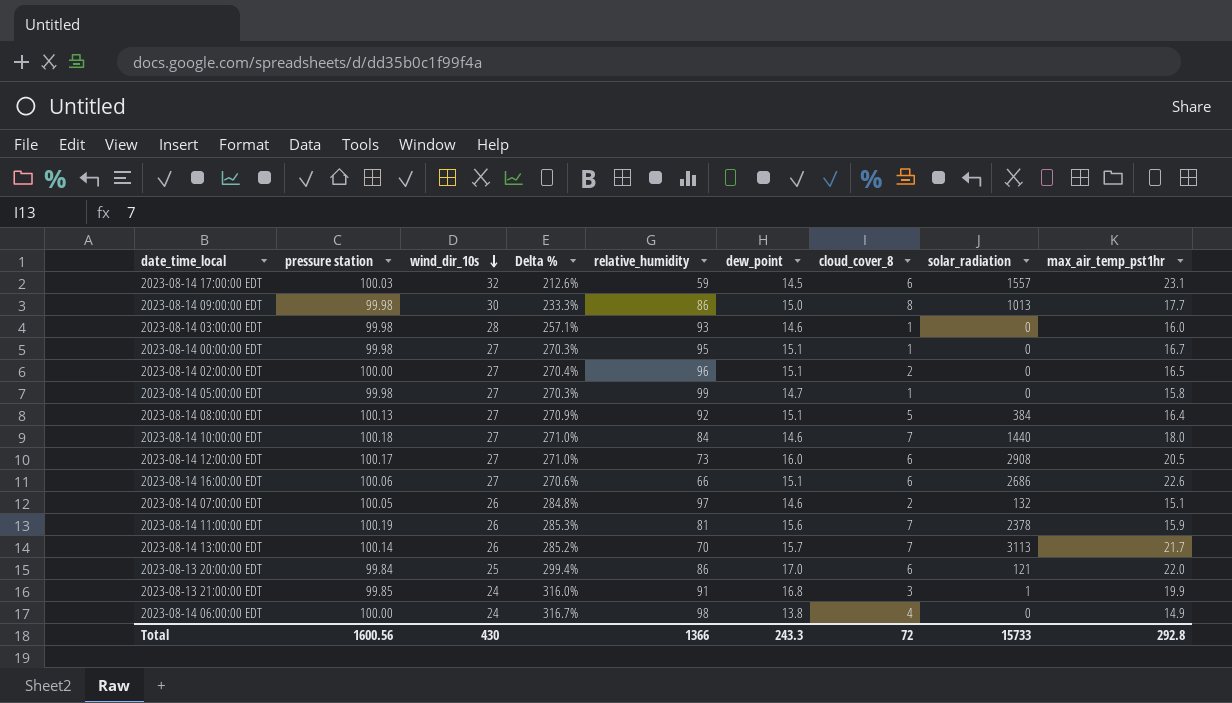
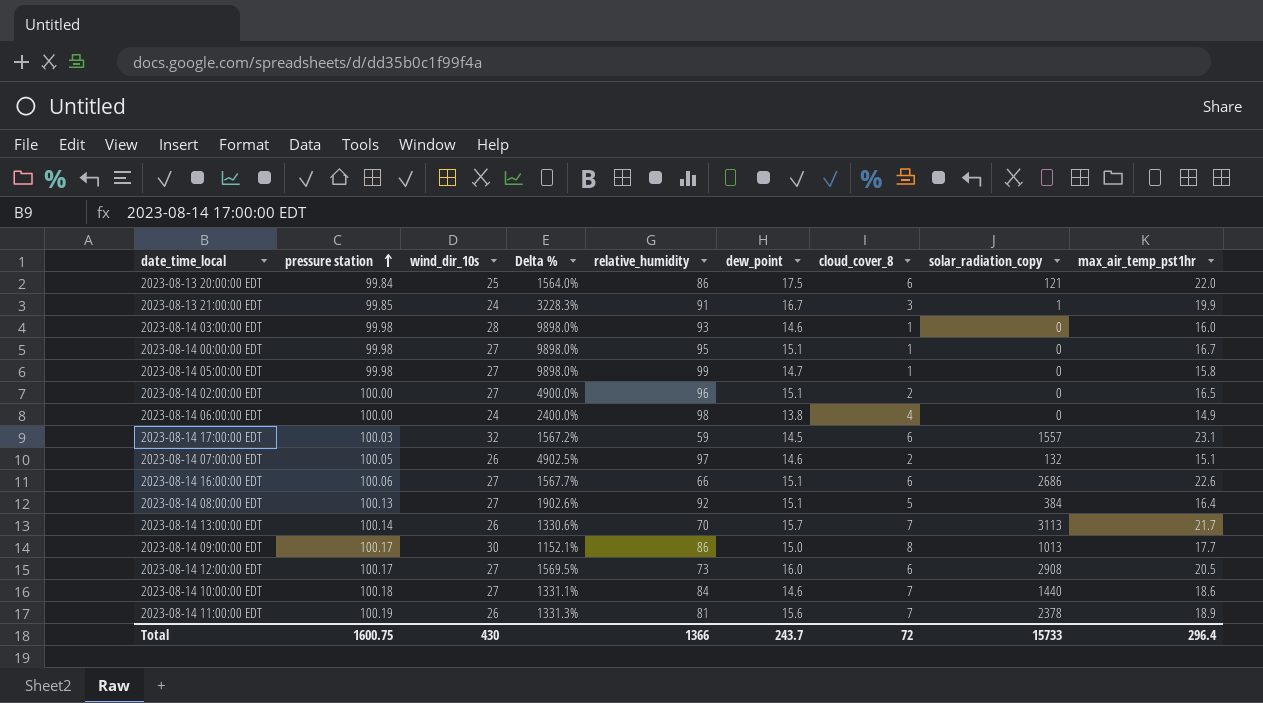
row order: wind_dir_10s descending -> pressure station ascending
column Delta % | formula: ([pressure station] - [wind_dir_10s]) / [wind_dir_10s] -> ([pressure station] - [cloud_cover_8]) / [cloud_cover_8]
column name: solar_radiation -> solar_radiation_copy
2023-08-13 20:00:00 EDT | dew_point: 17.0 -> 17.5
2023-08-13 21:00:00 EDT | dew_point: 16.8 -> 16.7
2023-08-14 09:00:00 EDT | pressure station: 99.98 -> 100.17
2023-08-14 10:00:00 EDT | max_air_temp_pst1hr: 18.0 -> 18.6
2023-08-14 11:00:00 EDT | max_air_temp_pst1hr: 15.9 -> 18.9
Total | pressure station: 1600.56 -> 1600.75
Total | dew_point: 243.3 -> 243.7
Total | max_air_temp_pst1hr: 292.8 -> 296.4

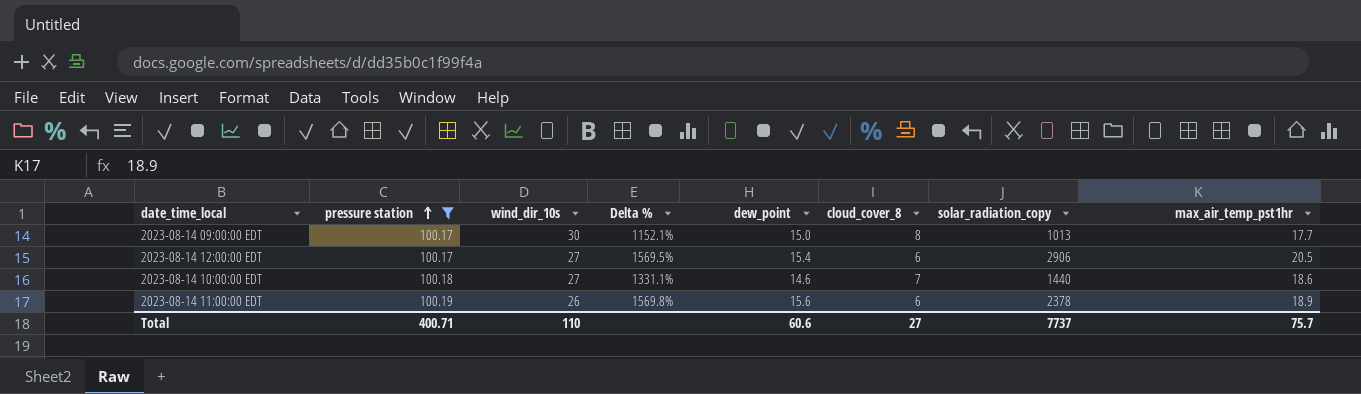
filter: none -> pressure station >= 100.17
column relative_humidity | position: 5 -> none
2023-08-14 12:00:00 EDT | dew_point: 16.0 -> 15.4
2023-08-14 12:00:00 EDT | solar_radiation_copy: 2908 -> 2906
2023-08-14 11:00:00 EDT | Delta %: 1331.3% -> 1569.8%
2023-08-14 11:00:00 EDT | cloud_cover_8: 7 -> 6
Total | pressure station: 1600.75 -> 400.71
Total | wind_dir_10s: 430 -> 110
Total | dew_point: 243.7 -> 60.6
Total | cloud_cover_8: 72 -> 27
Total | solar_radiation_copy: 15733 -> 7737
Total | max_air_temp_pst1hr: 296.4 -> 75.7

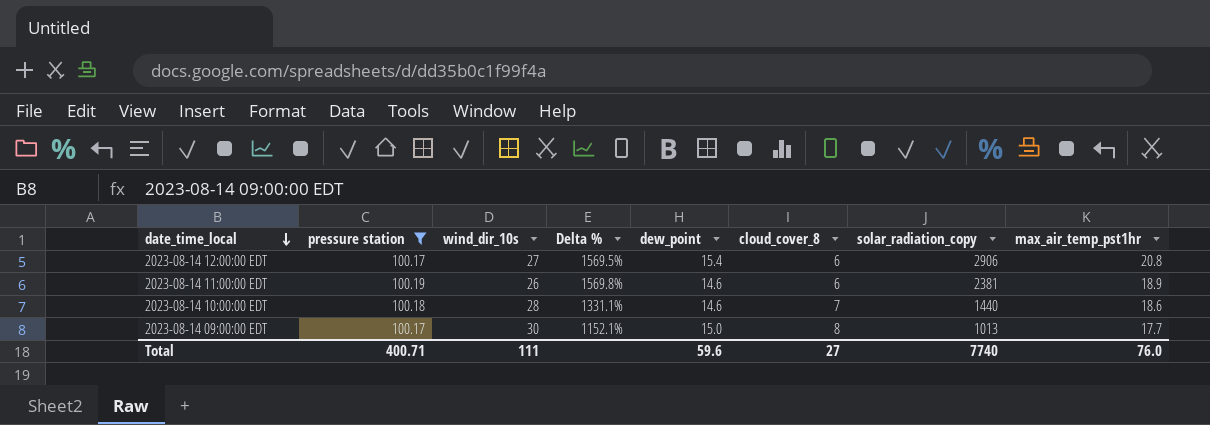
row order: pressure station ascending -> date_time_local descending
2023-08-14 12:00:00 EDT | max_air_temp_pst1hr: 20.5 -> 20.8
2023-08-14 11:00:00 EDT | dew_point: 15.6 -> 14.6
2023-08-14 11:00:00 EDT | solar_radiation_copy: 2378 -> 2381
2023-08-14 10:00:00 EDT | wind_dir_10s: 27 -> 28
Total | wind_dir_10s: 110 -> 111
Total | dew_point: 60.6 -> 59.6
Total | solar_radiation_copy: 7737 -> 7740
Total | max_air_temp_pst1hr: 75.7 -> 76.0

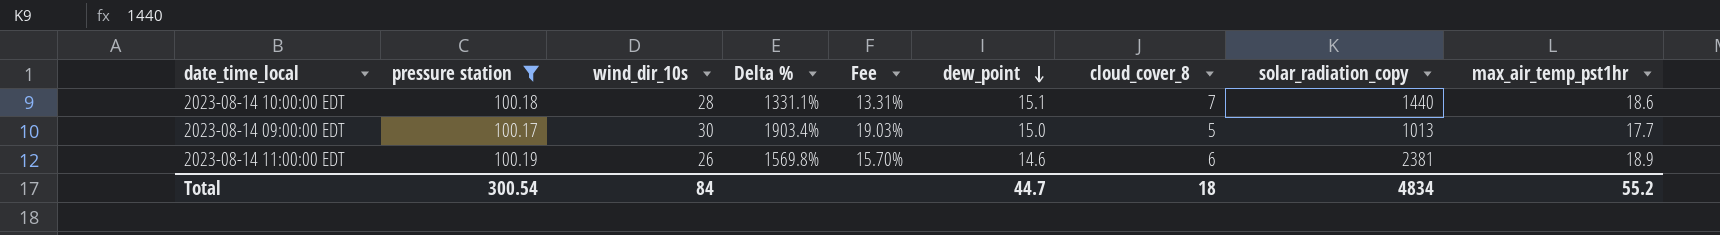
row order: date_time_local descending -> dew_point descending
column Fee | formula: none -> [Delta %] * 0.01
row 2023-08-14 12:00:00 EDT: 100.17 | 27 | 1569.5% | 15.4 | 6 | 2906 | 20.8 -> none
2023-08-14 10:00:00 EDT | dew_point: 14.6 -> 15.1
2023-08-14 09:00:00 EDT | Delta %: 1152.1% -> 1903.4%
2023-08-14 09:00:00 EDT | cloud_cover_8: 8 -> 5
Total | pressure station: 400.71 -> 300.54
Total | wind_dir_10s: 111 -> 84
Total | dew_point: 59.6 -> 44.7
Total | cloud_cover_8: 27 -> 18
Total | solar_radiation_copy: 7740 -> 4834
Total | max_air_temp_pst1hr: 76.0 -> 55.2

